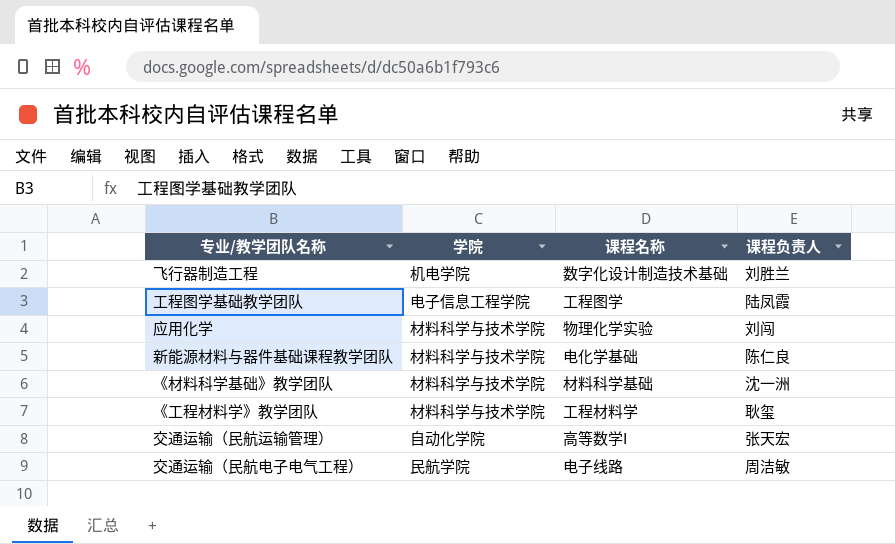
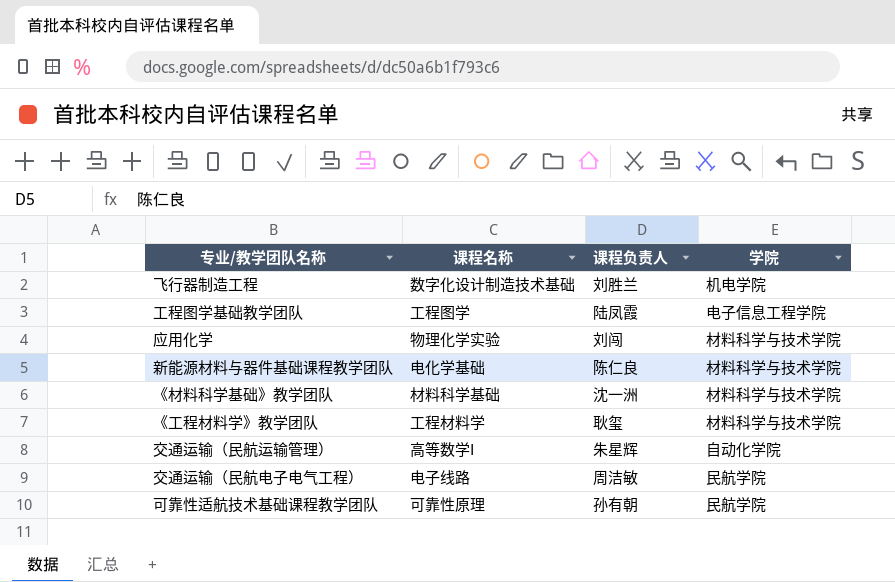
column 学院 | position: 2 -> 4
交通运输（民航运输管理） | 课程负责人: 张天宏 -> 朱星辉
row 可靠性适航技术基础课程教学团队: none -> 可靠性原理 | 孙有朝 | 民航学院

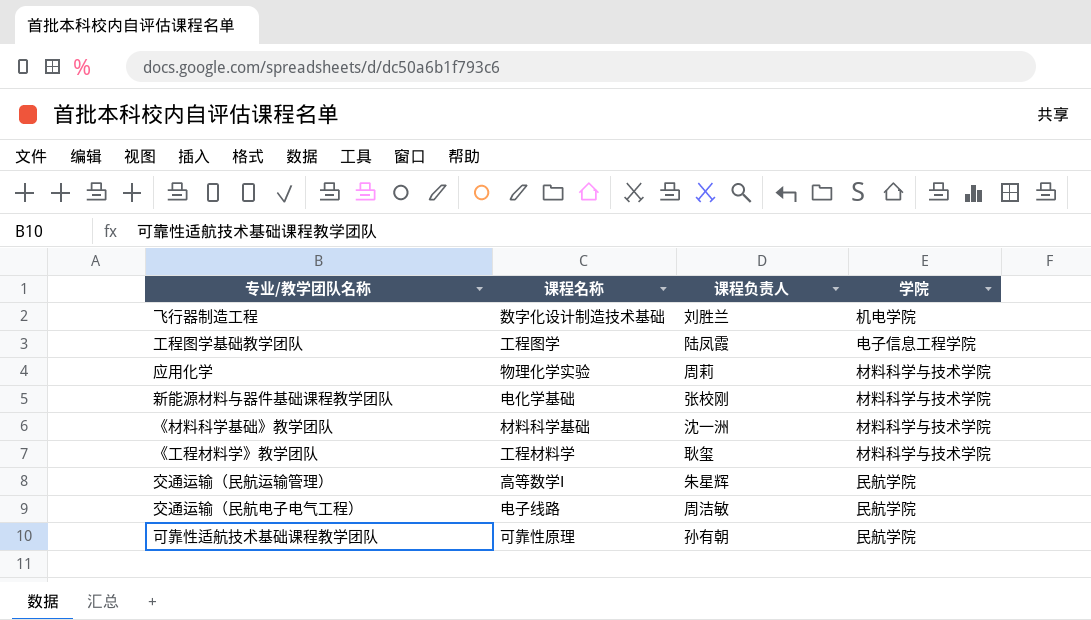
应用化学 | 课程负责人: 刘闯 -> 周莉
新能源材料与器件基础课程教学团队 | 课程负责人: 陈仁良 -> 张校刚
交通运输（民航运输管理） | 学院: 自动化学院 -> 民航学院

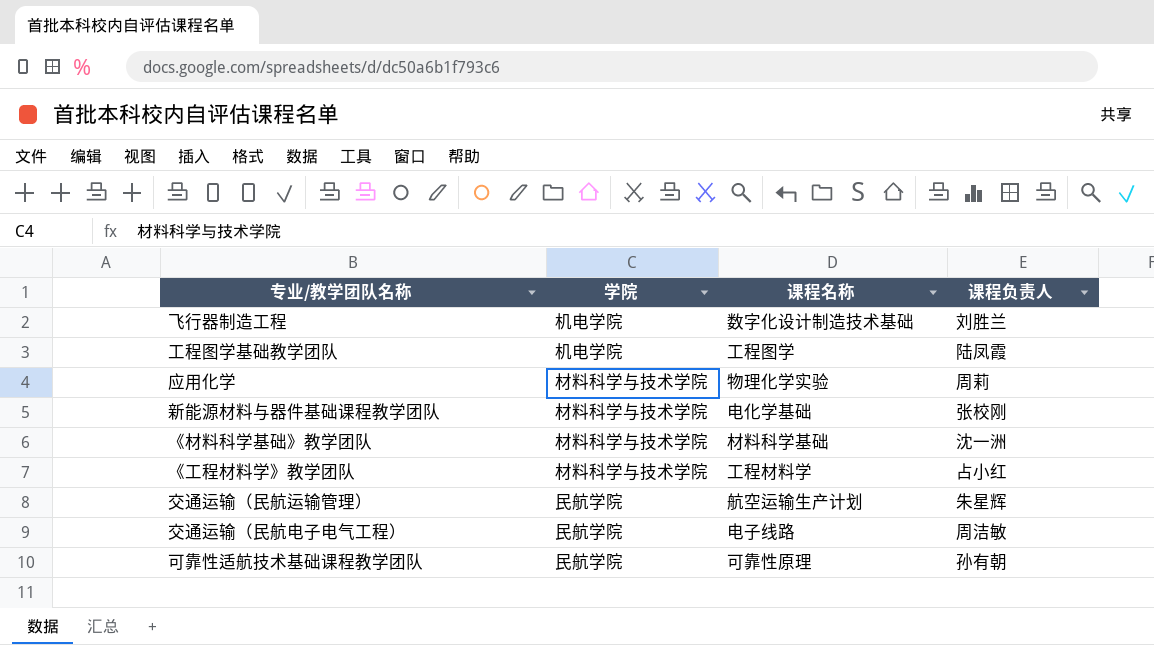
column 学院 | position: 4 -> 2
工程图学基础教学团队 | 学院: 电子信息工程学院 -> 机电学院
《工程材料学》教学团队 | 课程负责人: 耿玺 -> 占小红
交通运输（民航运输管理） | 课程名称: 高等数学I -> 航空运输生产计划

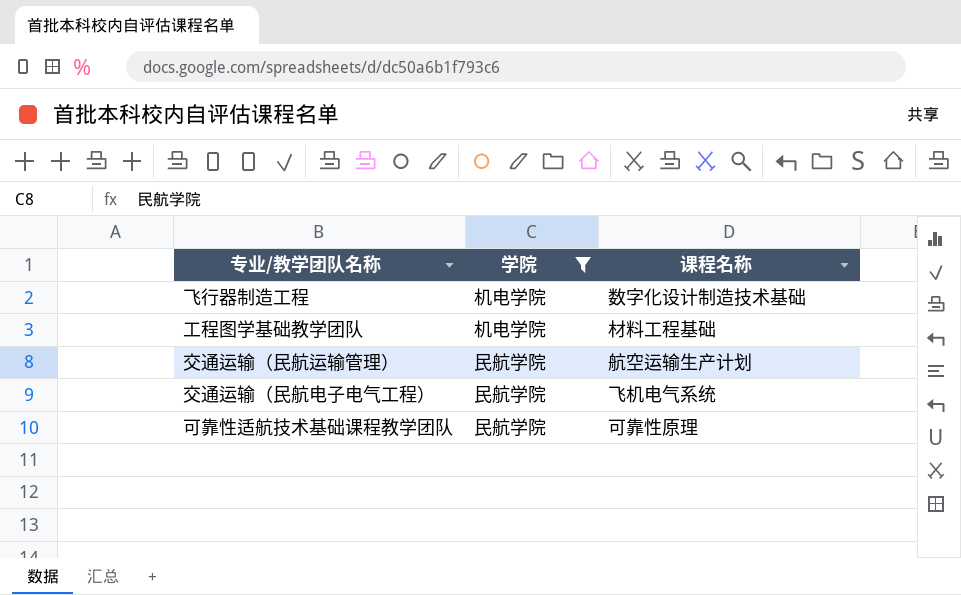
filter: none -> 学院 != 材料科学与技术学院
column 课程负责人 | position: 4 -> none
工程图学基础教学团队 | 课程名称: 工程图学 -> 材料工程基础
交通运输（民航电子电气工程） | 课程名称: 电子线路 -> 飞机电气系统

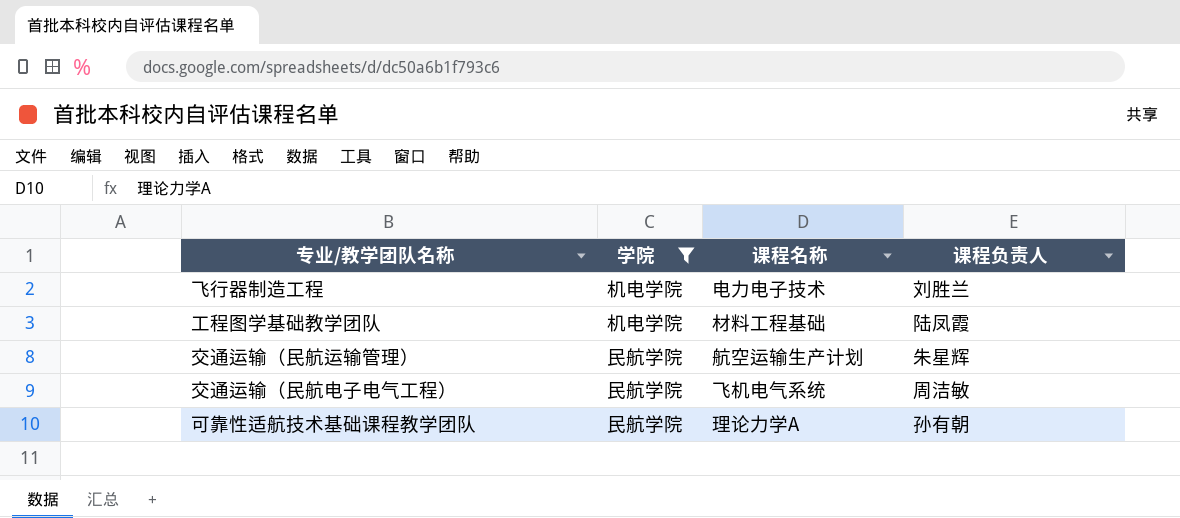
column 课程负责人 | position: none -> 4
飞行器制造工程 | 课程名称: 数字化设计制造技术基础 -> 电力电子技术
可靠性适航技术基础课程教学团队 | 课程名称: 可靠性原理 -> 理论力学A

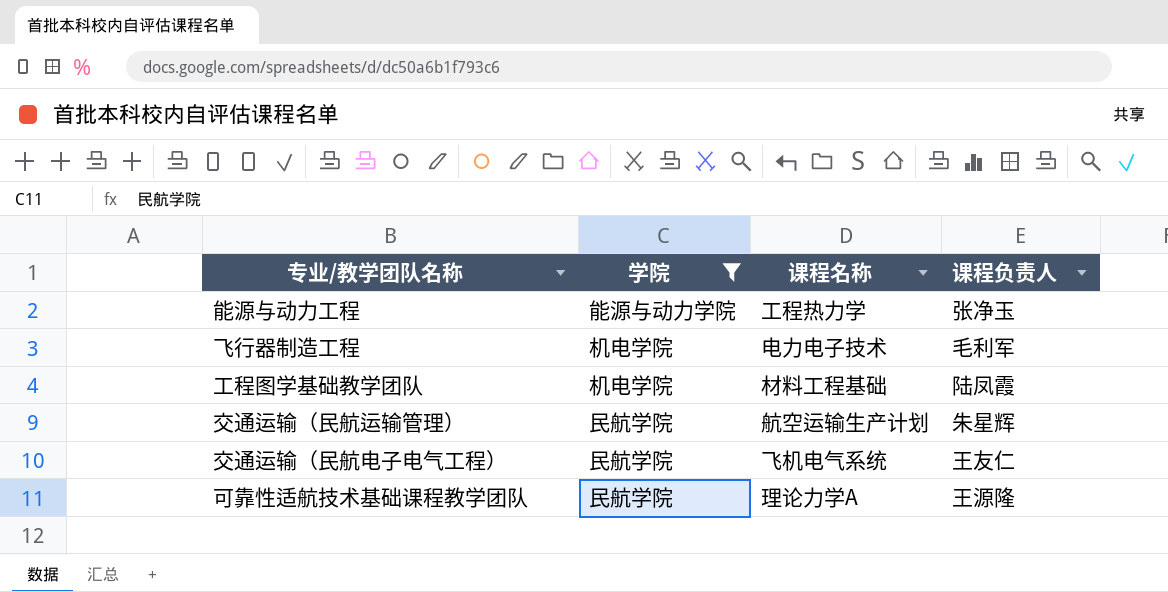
row 能源与动力工程: none -> 能源与动力学院 | 工程热力学 | 张净玉
飞行器制造工程 | 课程负责人: 刘胜兰 -> 毛利军
交通运输（民航电子电气工程） | 课程负责人: 周洁敏 -> 王友仁
可靠性适航技术基础课程教学团队 | 课程负责人: 孙有朝 -> 王源隆

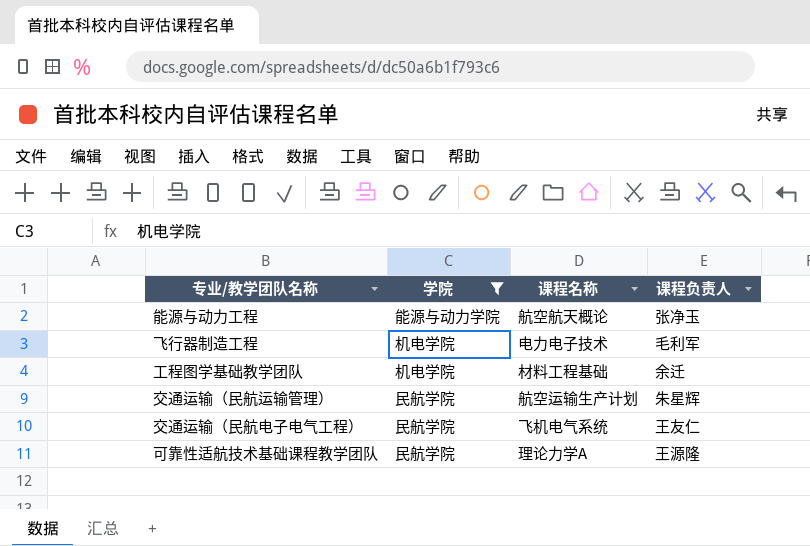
能源与动力工程 | 课程名称: 工程热力学 -> 航空航天概论
工程图学基础教学团队 | 课程负责人: 陆凤霞 -> 余迁

